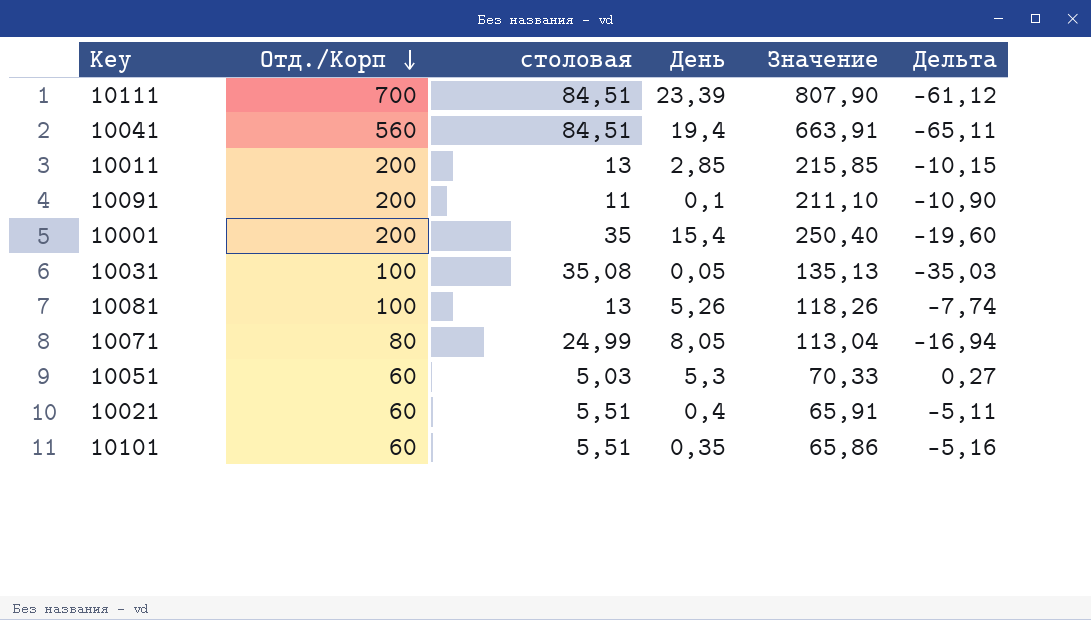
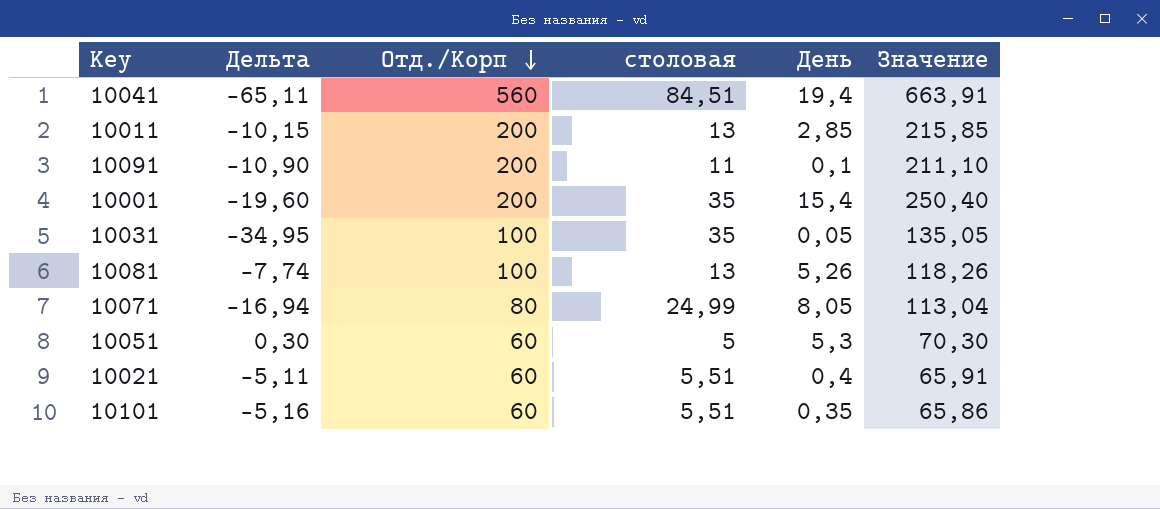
column Дельта | position: 6 -> 2
row 10111: 700 | 84,51 | 23,39 | 807,90 | -61,12 -> none
10031 | Дельта: -35,03 -> -34,95
10031 | столовая: 35,08 -> 35
10031 | Значение: 135,13 -> 135,05
10051 | Дельта: 0,27 -> 0,30
10051 | столовая: 5,03 -> 5
10051 | Значение: 70,33 -> 70,30

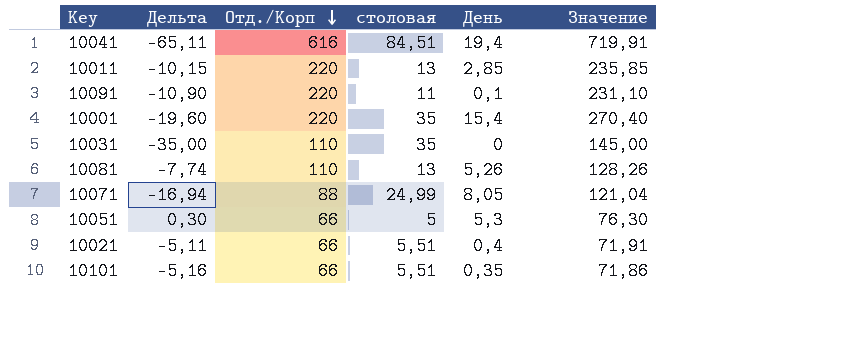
10041 | Отд./Корп: 560 -> 616
10041 | Значение: 663,91 -> 719,91
10011 | Отд./Корп: 200 -> 220
10011 | Значение: 215,85 -> 235,85
10091 | Отд./Корп: 200 -> 220
10091 | Значение: 211,10 -> 231,10
10001 | Отд./Корп: 200 -> 220
10001 | Значение: 250,40 -> 270,40
10031 | Дельта: -34,95 -> -35,00
10031 | Отд./Корп: 100 -> 110
10031 | День: 0,05 -> 0
10031 | Значение: 135,05 -> 145,00
10081 | Отд./Корп: 100 -> 110
10081 | Значение: 118,26 -> 128,26
10071 | Отд./Корп: 80 -> 88
10071 | Значение: 113,04 -> 121,04
10051 | Отд./Корп: 60 -> 66
10051 | Значение: 70,30 -> 76,30
10021 | Отд./Корп: 60 -> 66
10021 | Значение: 65,91 -> 71,91
10101 | Отд./Корп: 60 -> 66
10101 | Значение: 65,86 -> 71,86

